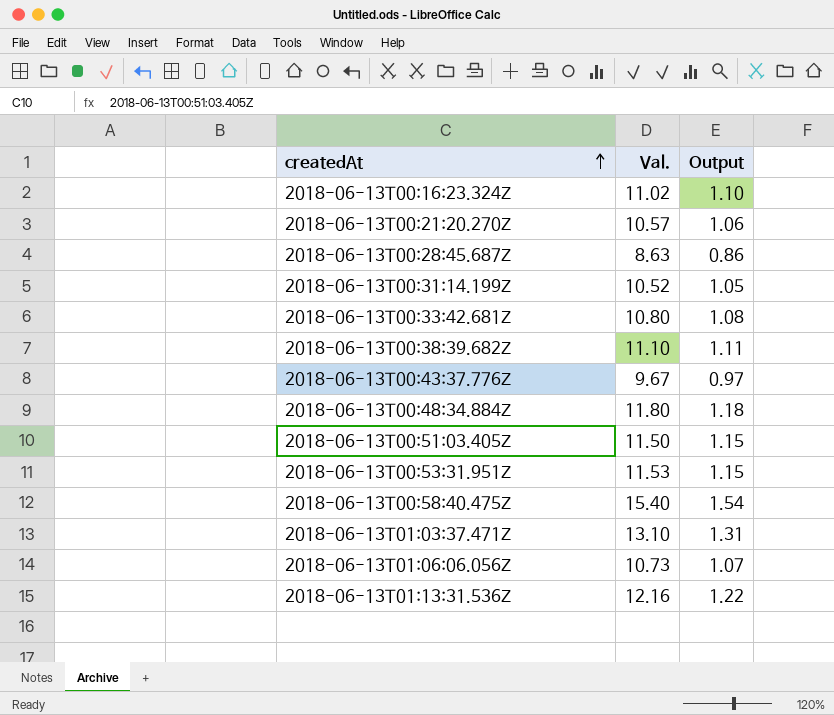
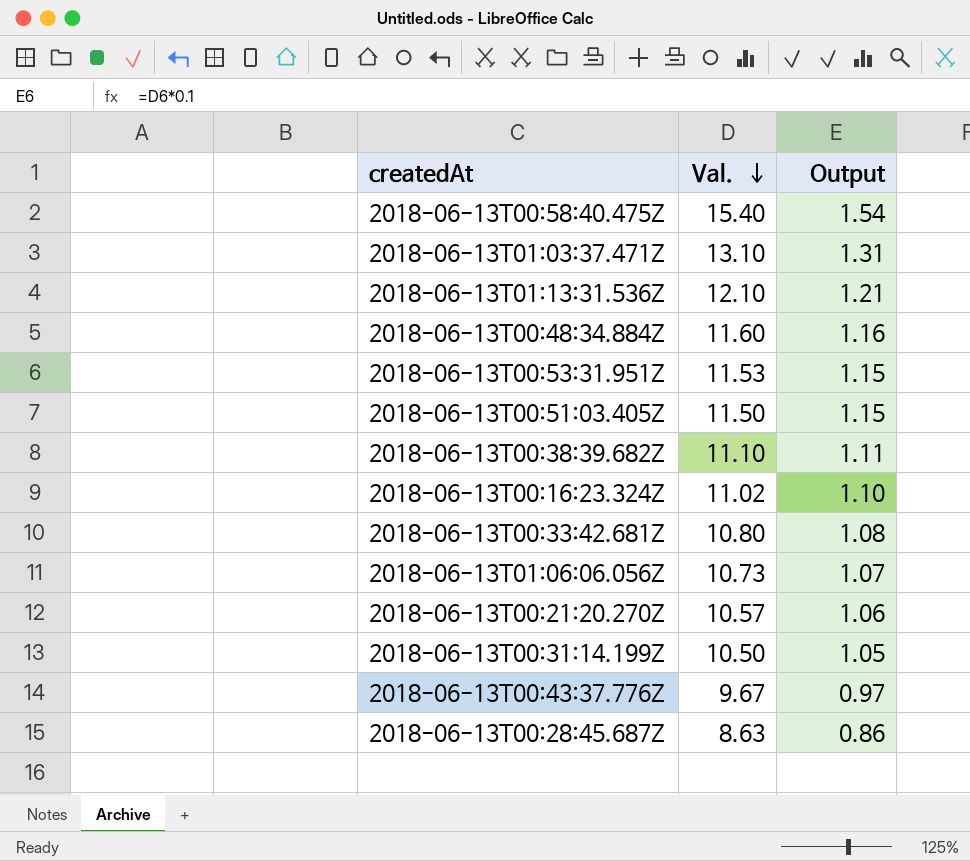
row order: createdAt ascending -> Val. descending
2018-06-13T01:13:31.536Z | Val.: 12.16 -> 12.10
2018-06-13T01:13:31.536Z | Output: 1.22 -> 1.21
2018-06-13T00:48:34.884Z | Val.: 11.80 -> 11.60
2018-06-13T00:48:34.884Z | Output: 1.18 -> 1.16
2018-06-13T00:31:14.199Z | Val.: 10.52 -> 10.50

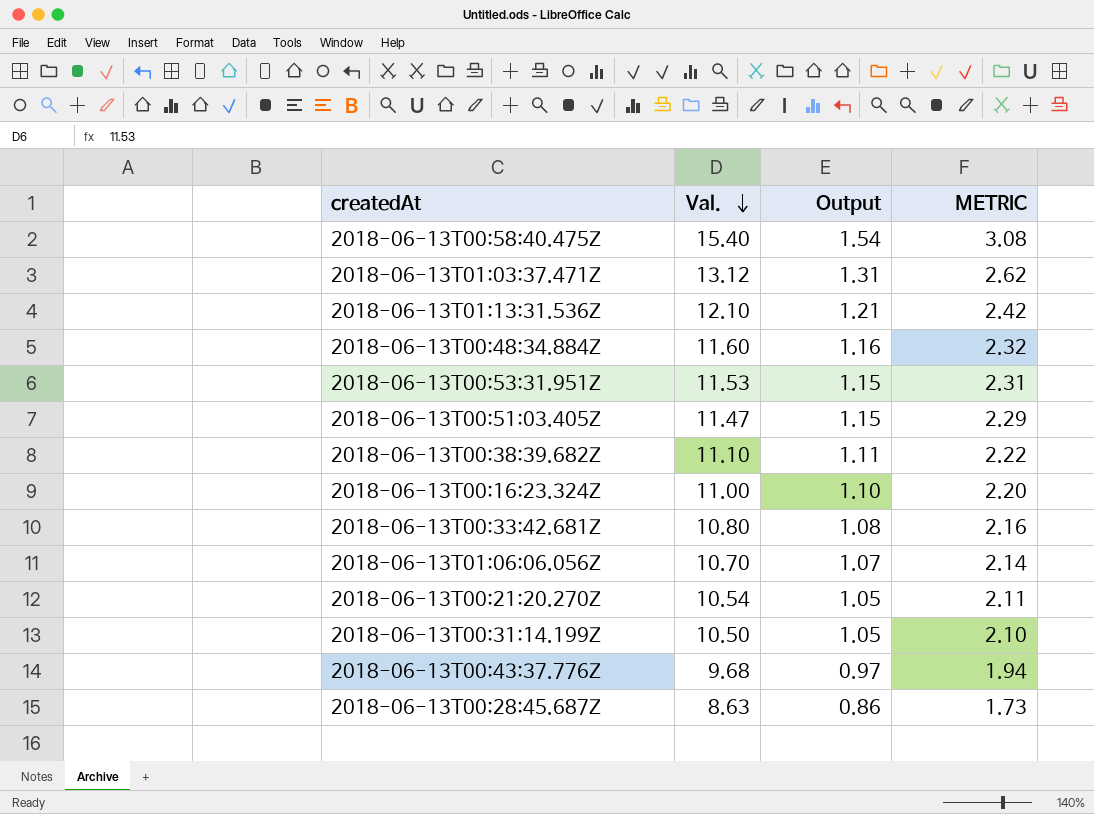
column METRIC | formula: none -> [Val.] * 0.2
2018-06-13T01:03:37.471Z | Val.: 13.10 -> 13.12
2018-06-13T00:51:03.405Z | Val.: 11.50 -> 11.47
2018-06-13T00:16:23.324Z | Val.: 11.02 -> 11.00
2018-06-13T01:06:06.056Z | Val.: 10.73 -> 10.70
2018-06-13T00:21:20.270Z | Val.: 10.57 -> 10.54
2018-06-13T00:21:20.270Z | Output: 1.06 -> 1.05
2018-06-13T00:43:37.776Z | Val.: 9.67 -> 9.68

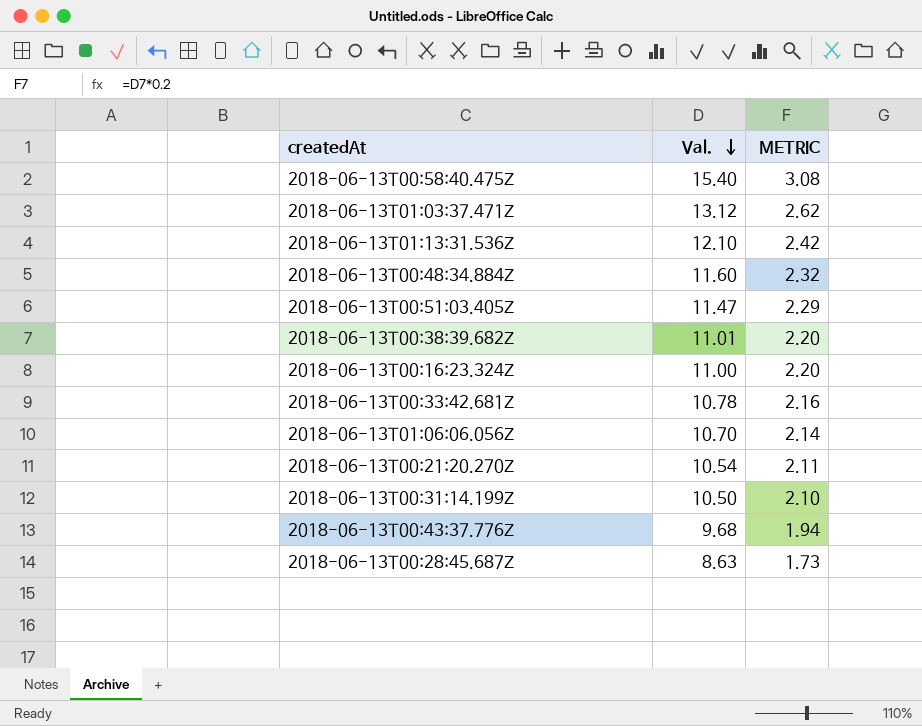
column Output | formula: [Val.] * 0.1 -> none
row 2018-06-13T00:53:31.951Z: 11.53 | 1.15 | 2.31 -> none
2018-06-13T00:38:39.682Z | Val.: 11.10 -> 11.01
2018-06-13T00:38:39.682Z | METRIC: 2.22 -> 2.20
2018-06-13T00:33:42.681Z | Val.: 10.80 -> 10.78

